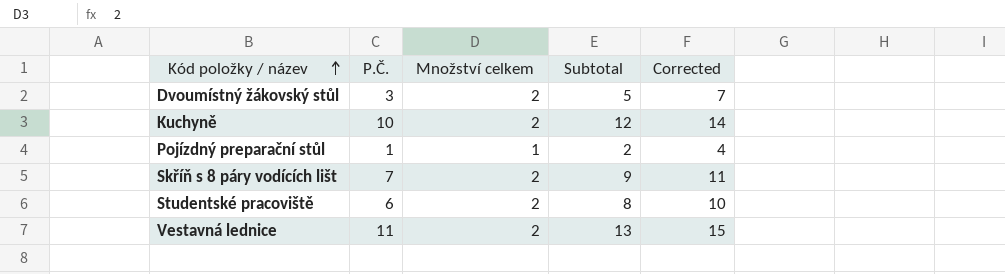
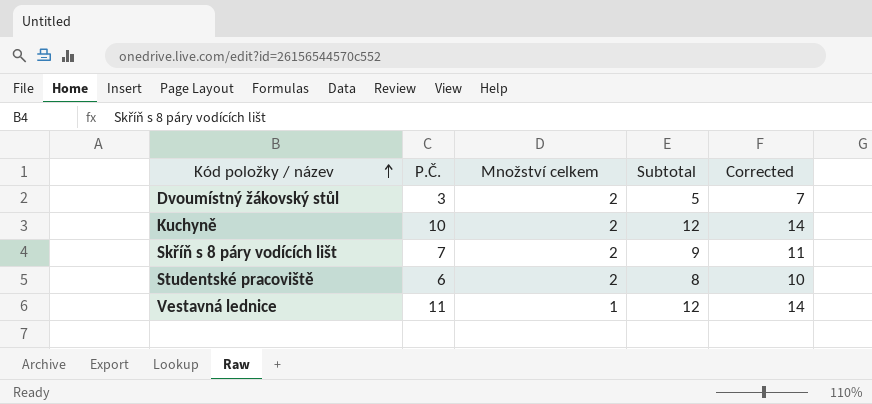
row Pojízdný preparační stůl: 1 | 1 | 2 | 4 -> none
Vestavná lednice | Množství celkem: 2 -> 1
Vestavná lednice | Subtotal: 13 -> 12
Vestavná lednice | Corrected: 15 -> 14

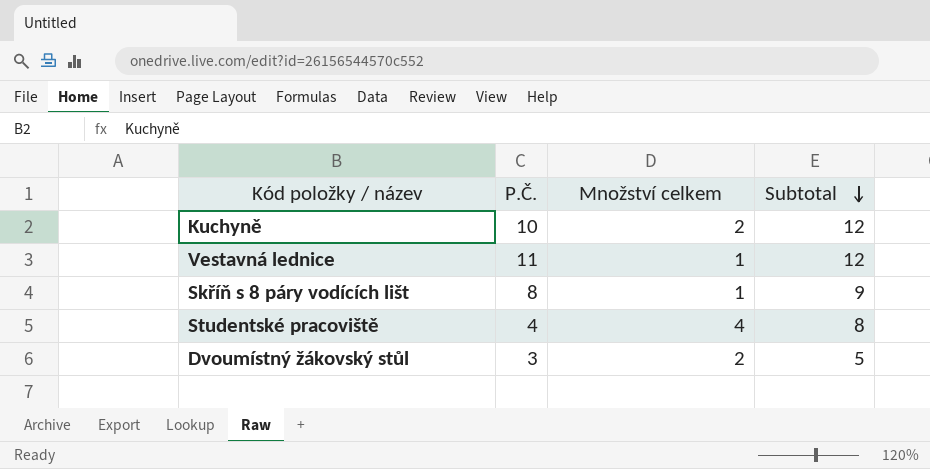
row order: Kód položky / název ascending -> Subtotal descending
column Corrected | formula: [Subtotal] + 2 -> none
Skříň s 8 páry vodících lišt | P.Č.: 7 -> 8
Skříň s 8 páry vodících lišt | Množství celkem: 2 -> 1
Studentské pracoviště | P.Č.: 6 -> 4
Studentské pracoviště | Množství celkem: 2 -> 4

